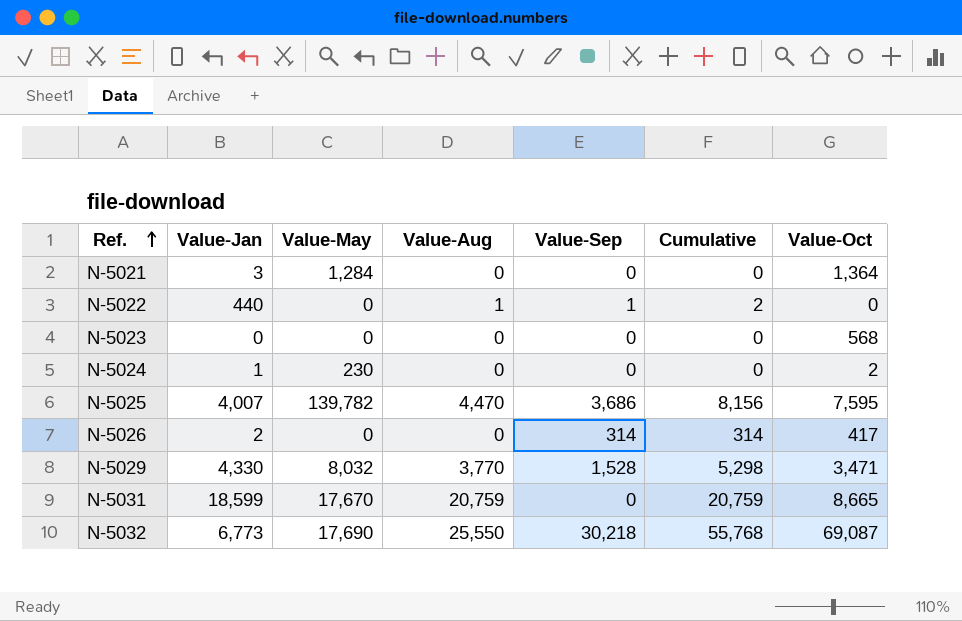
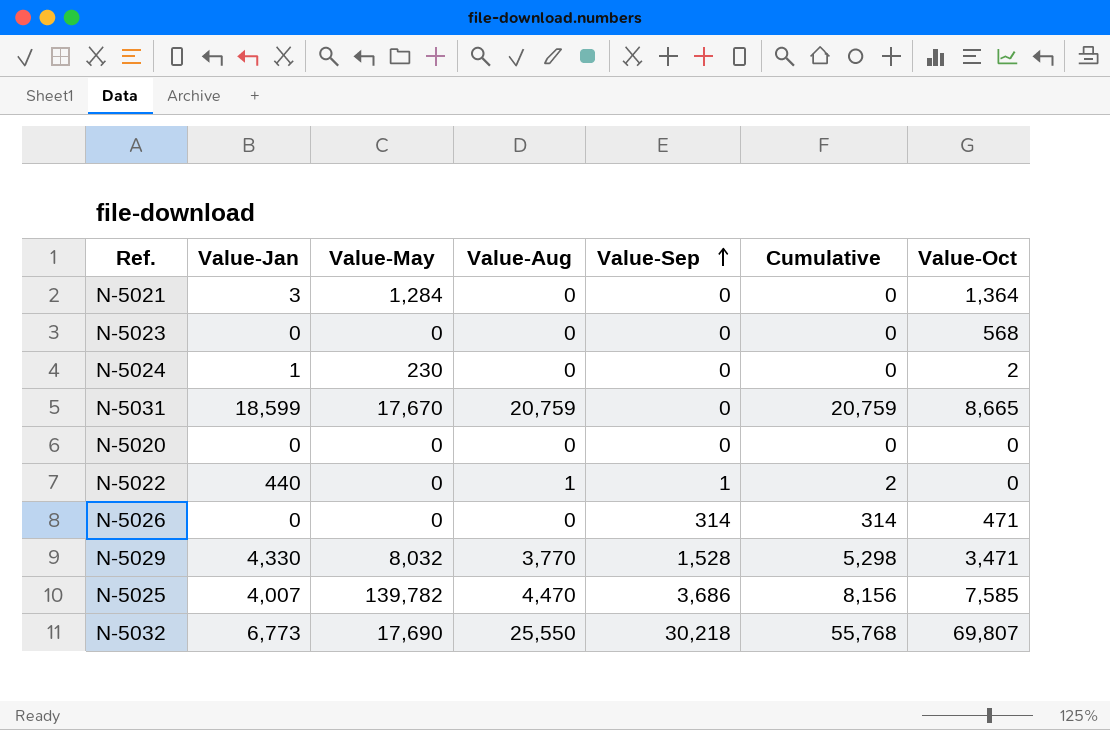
row order: Ref. ascending -> Value-Sep ascending
row N-5020: none -> 0 | 0 | 0 | 0 | 0 | 0
N-5026 | Value-Jan: 2 -> 0
N-5026 | Value-Oct: 417 -> 471
N-5025 | Value-Oct: 7,595 -> 7,585
N-5032 | Value-Oct: 69,087 -> 69,807

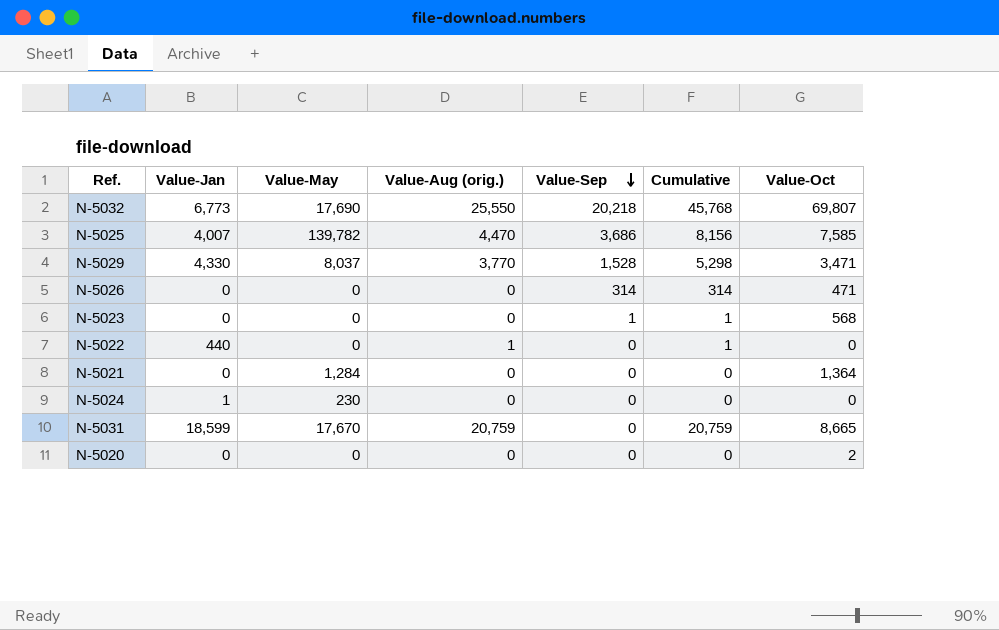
row order: Value-Sep ascending -> Value-Sep descending
column name: Value-Aug -> Value-Aug (orig.)
N-5032 | Value-Sep: 30,218 -> 20,218
N-5032 | Cumulative: 55,768 -> 45,768
N-5029 | Value-May: 8,032 -> 8,037
N-5023 | Value-Sep: 0 -> 1
N-5023 | Cumulative: 0 -> 1
N-5022 | Value-Sep: 1 -> 0
N-5022 | Cumulative: 2 -> 1
N-5021 | Value-Jan: 3 -> 0
N-5024 | Value-Oct: 2 -> 0
N-5020 | Value-Oct: 0 -> 2

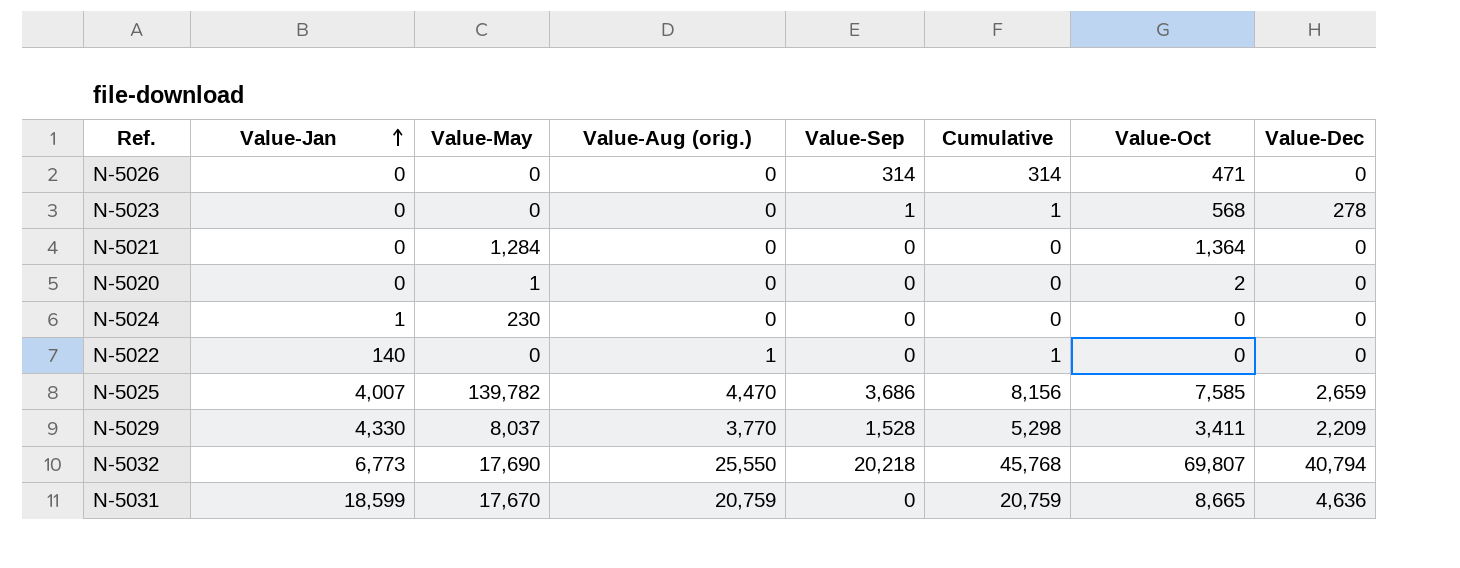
row order: Value-Sep descending -> Value-Jan ascending
column Value-Dec | position: none -> 8
N-5020 | Value-May: 0 -> 1
N-5022 | Value-Jan: 440 -> 140
N-5029 | Value-Oct: 3,471 -> 3,411

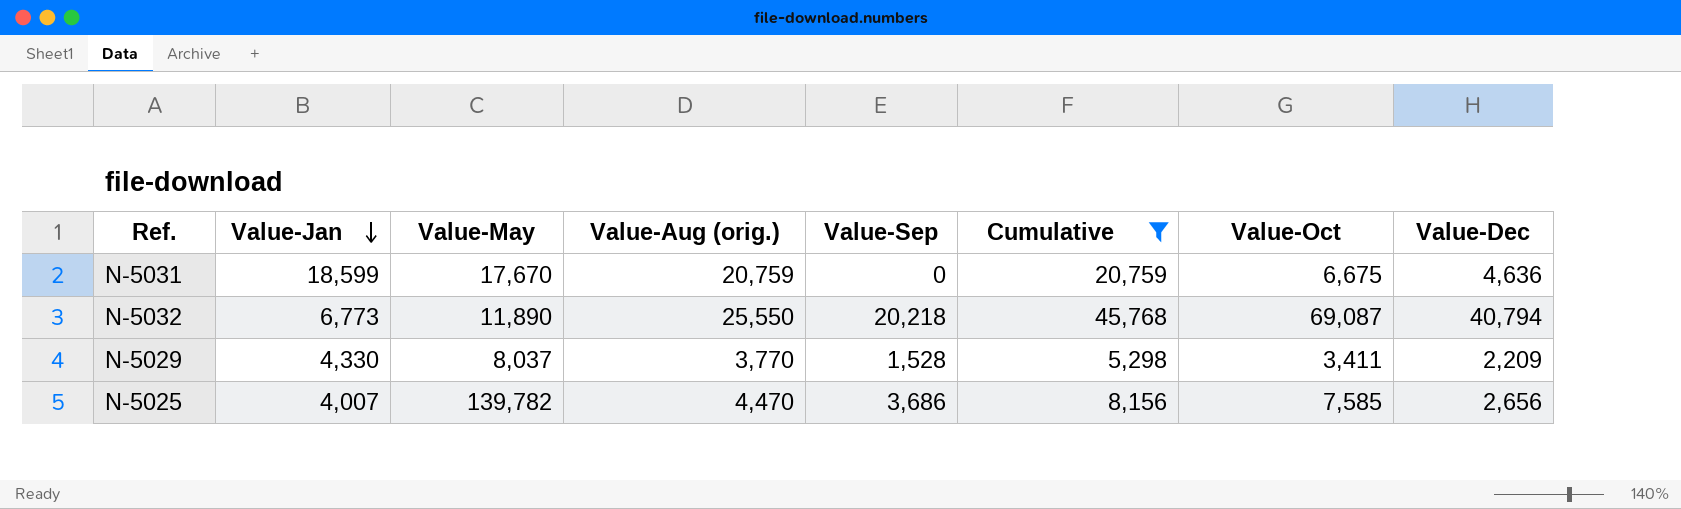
filter: none -> Cumulative >= 5,298
row order: Value-Jan ascending -> Value-Jan descending
N-5031 | Value-Oct: 8,665 -> 6,675
N-5032 | Value-May: 17,690 -> 11,890
N-5032 | Value-Oct: 69,807 -> 69,087
N-5025 | Value-Dec: 2,659 -> 2,656

